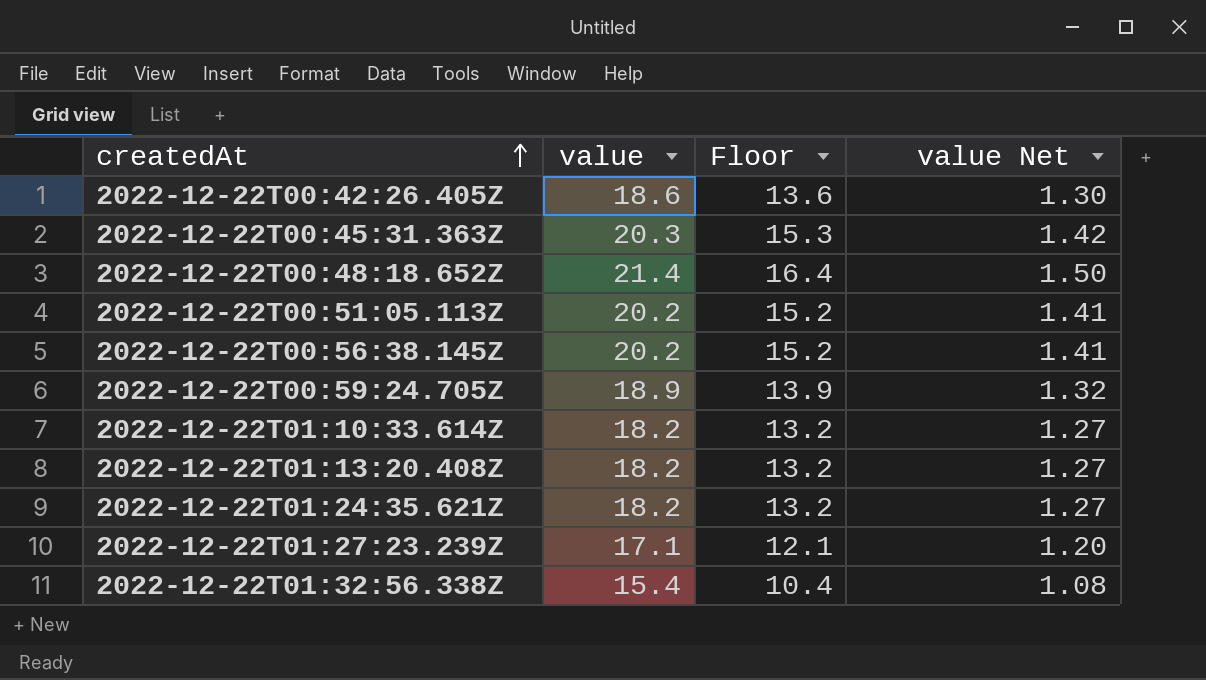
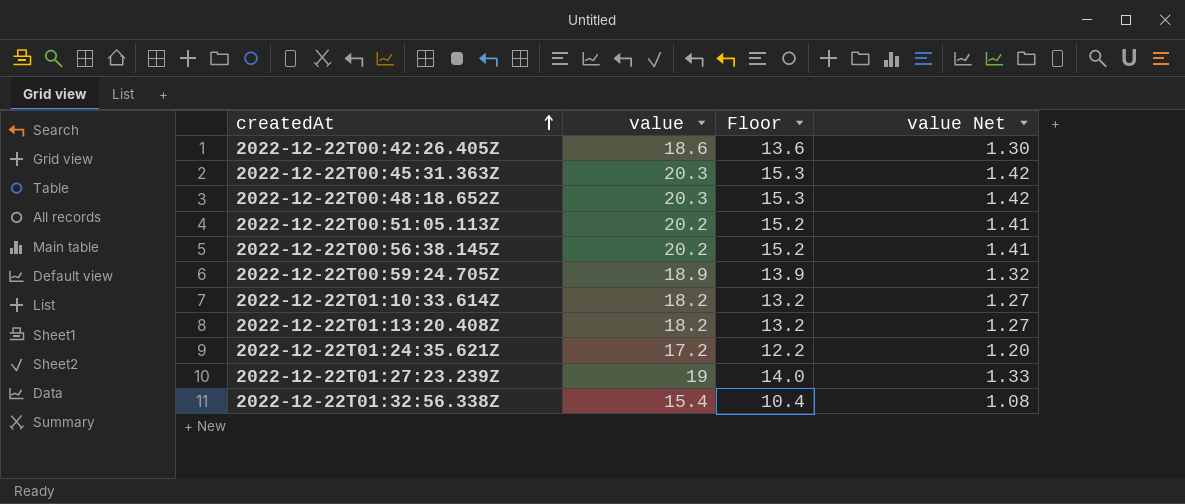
2022-12-22T00:48:18.652Z | value: 21.4 -> 20.3
2022-12-22T00:48:18.652Z | Floor: 16.4 -> 15.3
2022-12-22T00:48:18.652Z | value Net: 1.50 -> 1.42
2022-12-22T01:24:35.621Z | value: 18.2 -> 17.2
2022-12-22T01:24:35.621Z | Floor: 13.2 -> 12.2
2022-12-22T01:24:35.621Z | value Net: 1.27 -> 1.20
2022-12-22T01:27:23.239Z | value: 17.1 -> 19
2022-12-22T01:27:23.239Z | Floor: 12.1 -> 14.0
2022-12-22T01:27:23.239Z | value Net: 1.20 -> 1.33

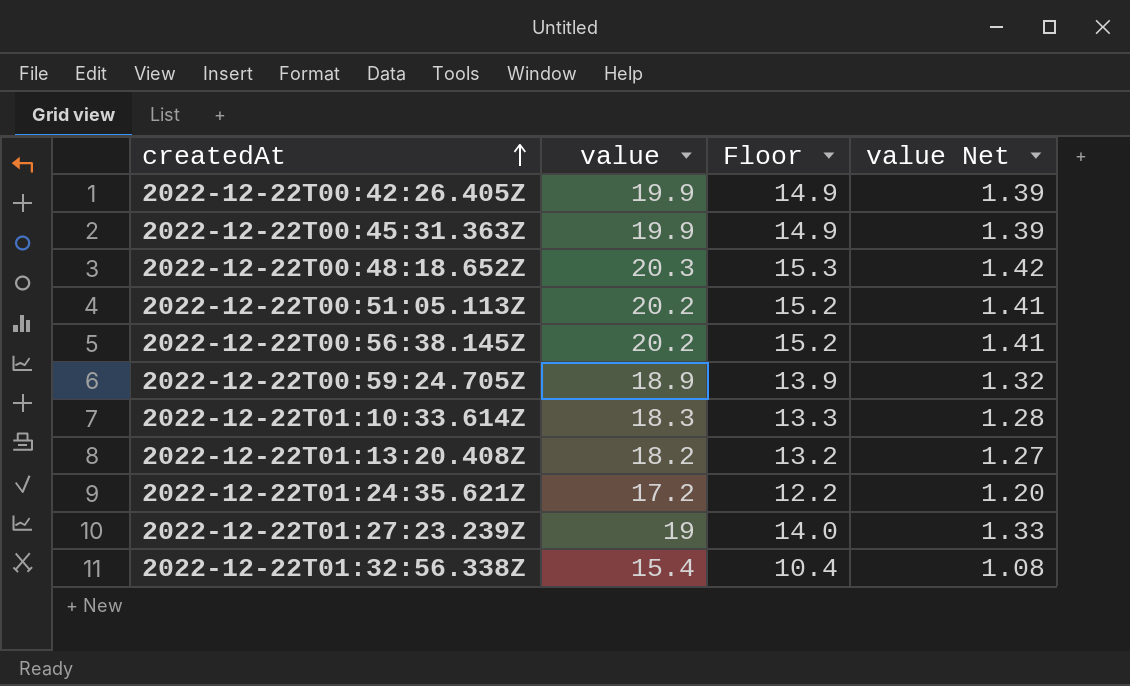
2022-12-22T00:42:26.405Z | value: 18.6 -> 19.9
2022-12-22T00:42:26.405Z | Floor: 13.6 -> 14.9
2022-12-22T00:42:26.405Z | value Net: 1.30 -> 1.39
2022-12-22T00:45:31.363Z | value: 20.3 -> 19.9
2022-12-22T00:45:31.363Z | Floor: 15.3 -> 14.9
2022-12-22T00:45:31.363Z | value Net: 1.42 -> 1.39
2022-12-22T01:10:33.614Z | value: 18.2 -> 18.3
2022-12-22T01:10:33.614Z | Floor: 13.2 -> 13.3
2022-12-22T01:10:33.614Z | value Net: 1.27 -> 1.28

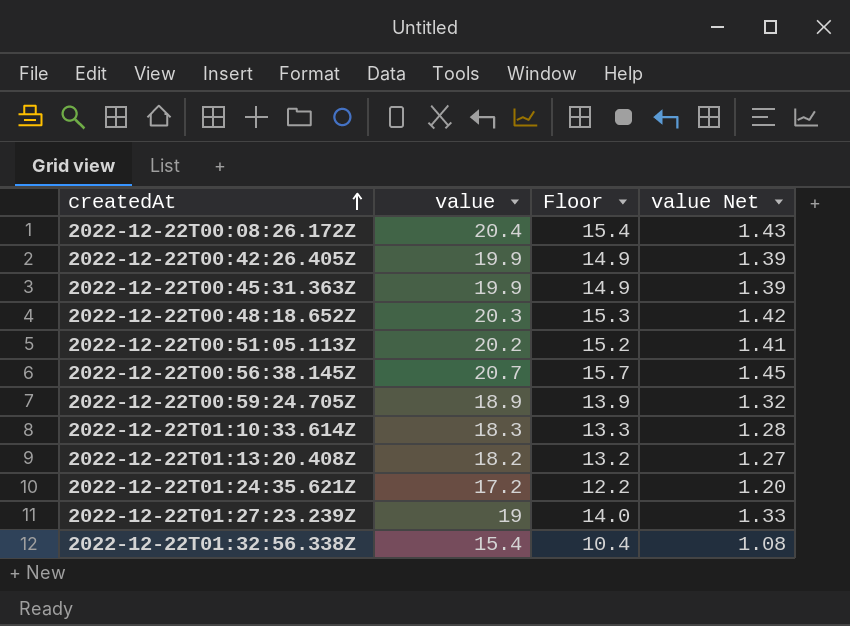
row 2022-12-22T00:08:26.172Z: none -> 20.4 | 15.4 | 1.43
2022-12-22T00:56:38.145Z | value: 20.2 -> 20.7
2022-12-22T00:56:38.145Z | Floor: 15.2 -> 15.7
2022-12-22T00:56:38.145Z | value Net: 1.41 -> 1.45

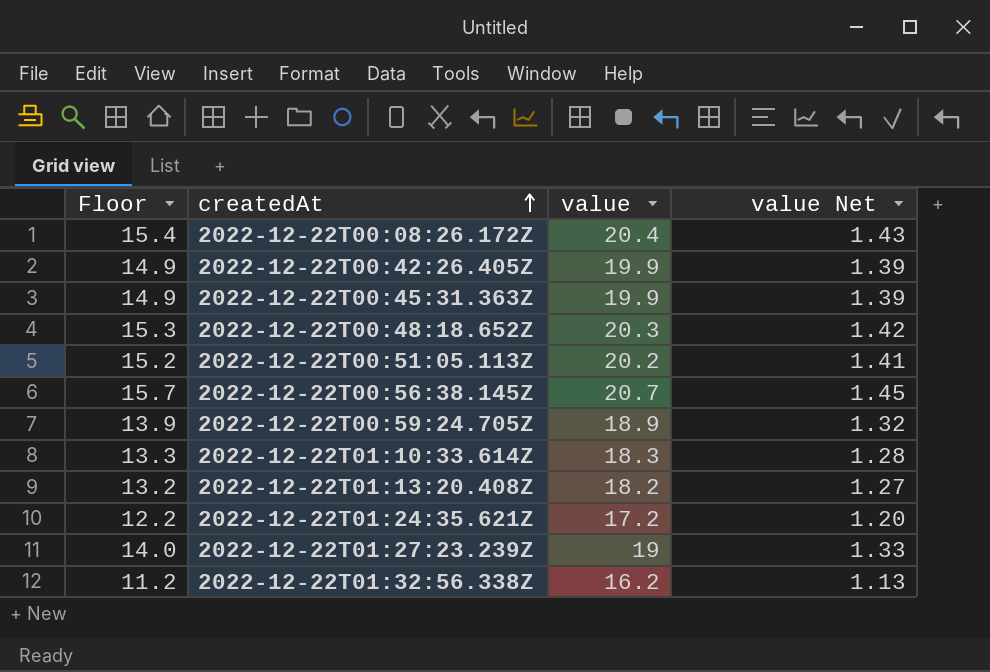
column Floor | position: 3 -> 1
2022-12-22T01:32:56.338Z | Floor: 10.4 -> 11.2
2022-12-22T01:32:56.338Z | value: 15.4 -> 16.2
2022-12-22T01:32:56.338Z | value Net: 1.08 -> 1.13

